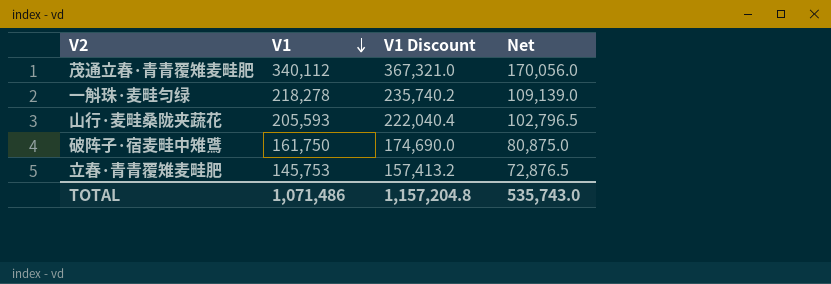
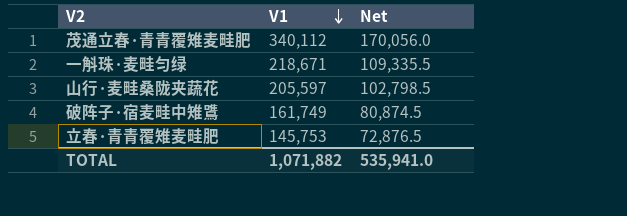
column V1 Discount | formula: [V1] * 1.08 -> none
一斛珠·麦畦匀绿 | V1: 218,278 -> 218,671
一斛珠·麦畦匀绿 | Net: 109,139.0 -> 109,335.5
山行·麦畦桑陇夹蔬花 | V1: 205,593 -> 205,597
山行·麦畦桑陇夹蔬花 | Net: 102,796.5 -> 102,798.5
破阵子·宿麦畦中雉鷕 | V1: 161,750 -> 161,749
破阵子·宿麦畦中雉鷕 | Net: 80,875.0 -> 80,874.5
TOTAL | V1: 1,071,486 -> 1,071,882
TOTAL | Net: 535,743.0 -> 535,941.0

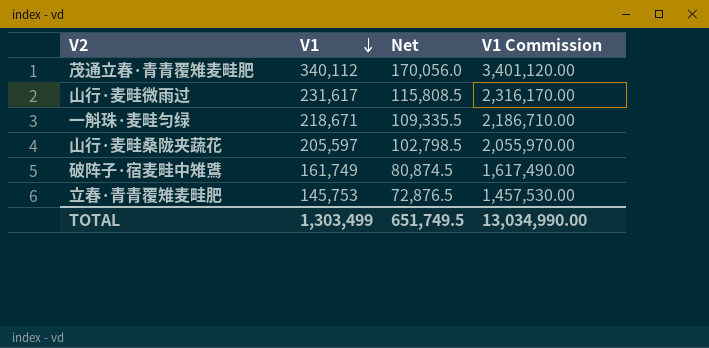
column V1 Commission | formula: none -> [V1] * 10
row 山行·麦畦微雨过: none -> 231,617 | 115,808.5 | 2,316,170.00
TOTAL | V1: 1,071,882 -> 1,303,499
TOTAL | Net: 535,941.0 -> 651,749.5

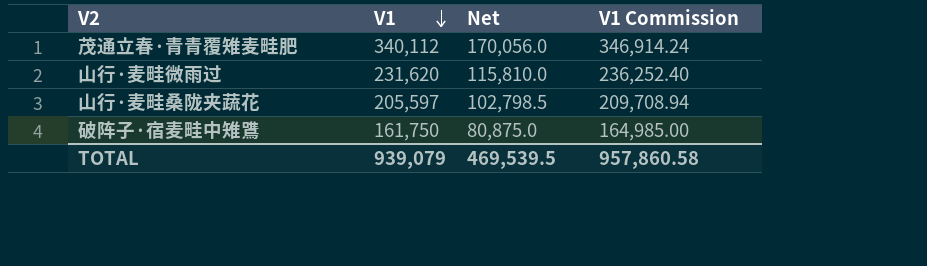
column V1 Commission | formula: [V1] * 10 -> [V1] * 1.02
row 一斛珠·麦畦匀绿: 218,671 | 109,335.5 | 2,186,710.00 -> none
row 立春·青青覆雉麦畦肥: 145,753 | 72,876.5 | 1,457,530.00 -> none
山行·麦畦微雨过 | V1: 231,617 -> 231,620
山行·麦畦微雨过 | Net: 115,808.5 -> 115,810.0
破阵子·宿麦畦中雉鷕 | V1: 161,749 -> 161,750
破阵子·宿麦畦中雉鷕 | Net: 80,874.5 -> 80,875.0
TOTAL | V1: 1,303,499 -> 939,079
TOTAL | Net: 651,749.5 -> 469,539.5
TOTAL | V1 Commission: 13,034,990.00 -> 957,860.58

